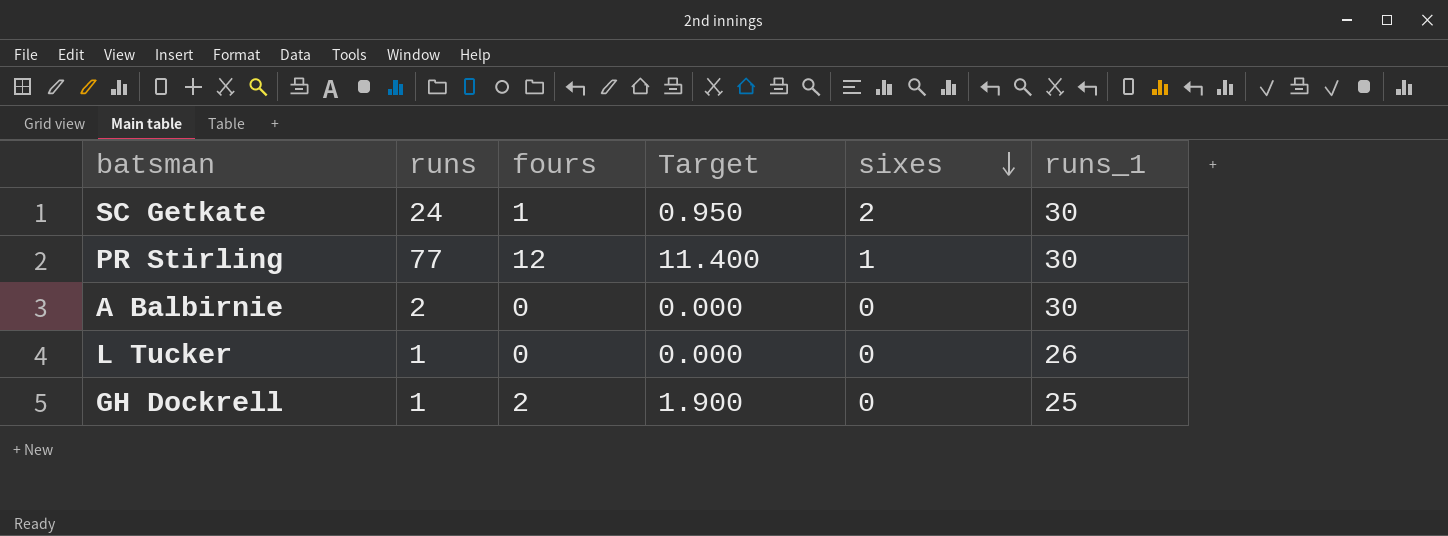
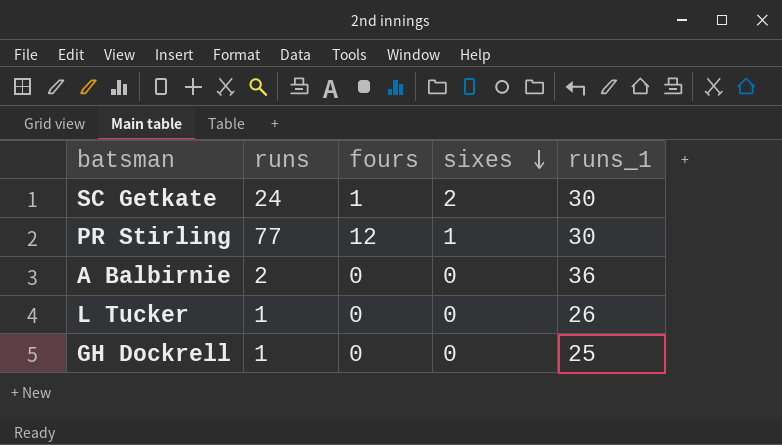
column Target | formula: [fours] * 0.95 -> none
A Balbirnie | runs_1: 30 -> 36
GH Dockrell | fours: 2 -> 0

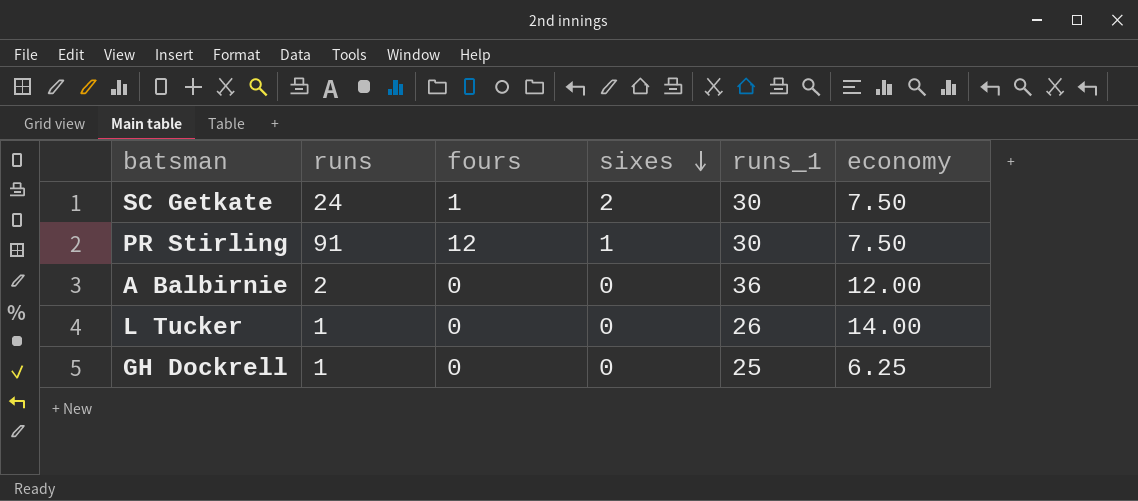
column economy | position: none -> 6
PR Stirling | runs: 77 -> 91

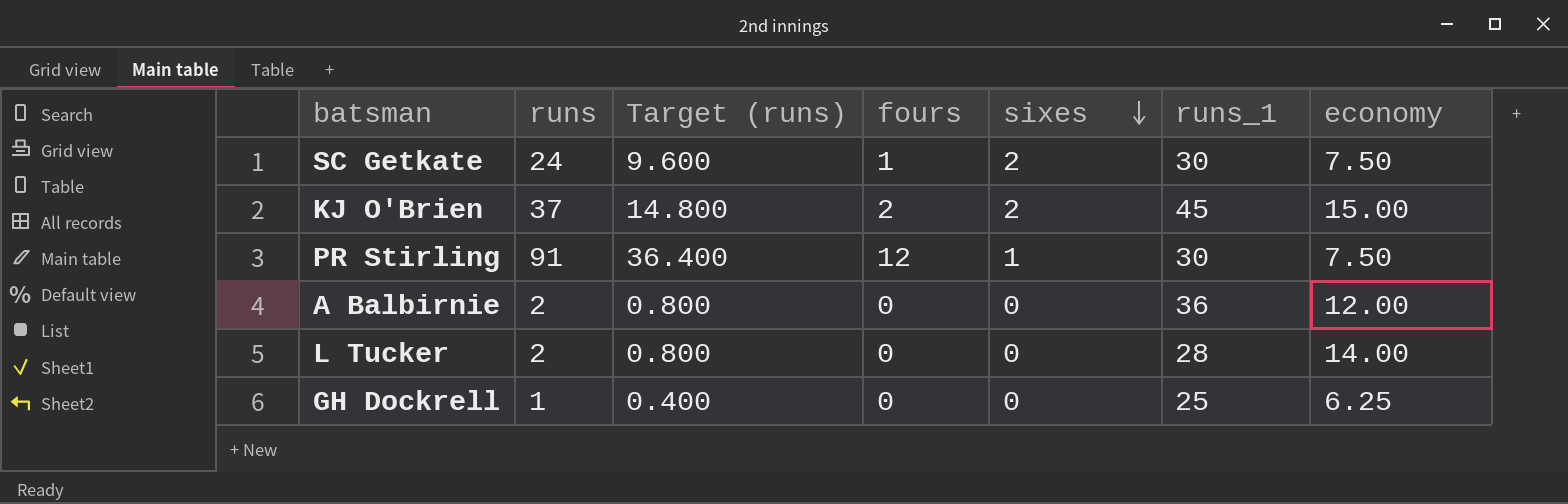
column Target (runs) | formula: none -> [runs] * 0.4
row KJ O'Brien: none -> 37 | 14.800 | 2 | 2 | 45 | 15.00
L Tucker | runs: 1 -> 2
L Tucker | runs_1: 26 -> 28

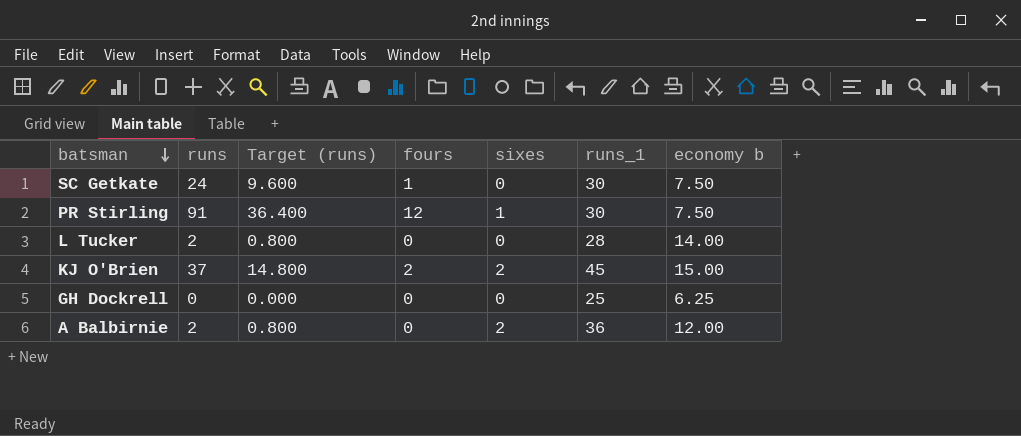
row order: sixes descending -> batsman descending
column name: economy -> economy b
SC Getkate | sixes: 2 -> 0
GH Dockrell | runs: 1 -> 0
GH Dockrell | Target (runs): 0.400 -> 0.000
A Balbirnie | sixes: 0 -> 2

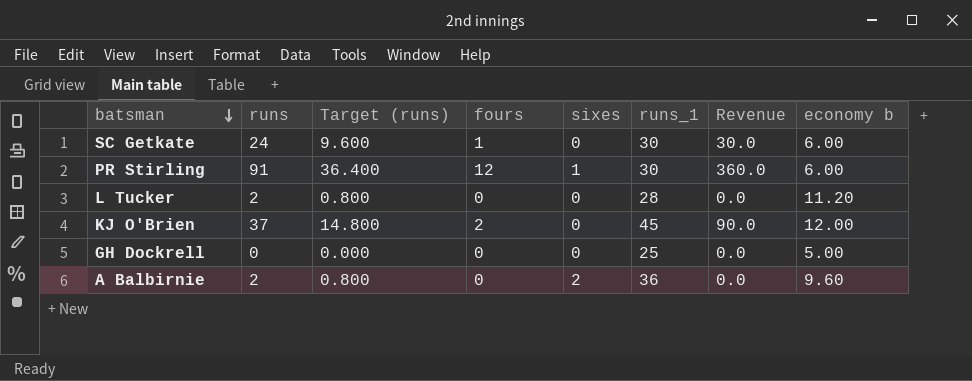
column Revenue | formula: none -> [fours] * [runs_1]
SC Getkate | economy b: 7.50 -> 6.00
PR Stirling | economy b: 7.50 -> 6.00
L Tucker | economy b: 14.00 -> 11.20
KJ O'Brien | sixes: 2 -> 0
KJ O'Brien | economy b: 15.00 -> 12.00
GH Dockrell | economy b: 6.25 -> 5.00
A Balbirnie | economy b: 12.00 -> 9.60

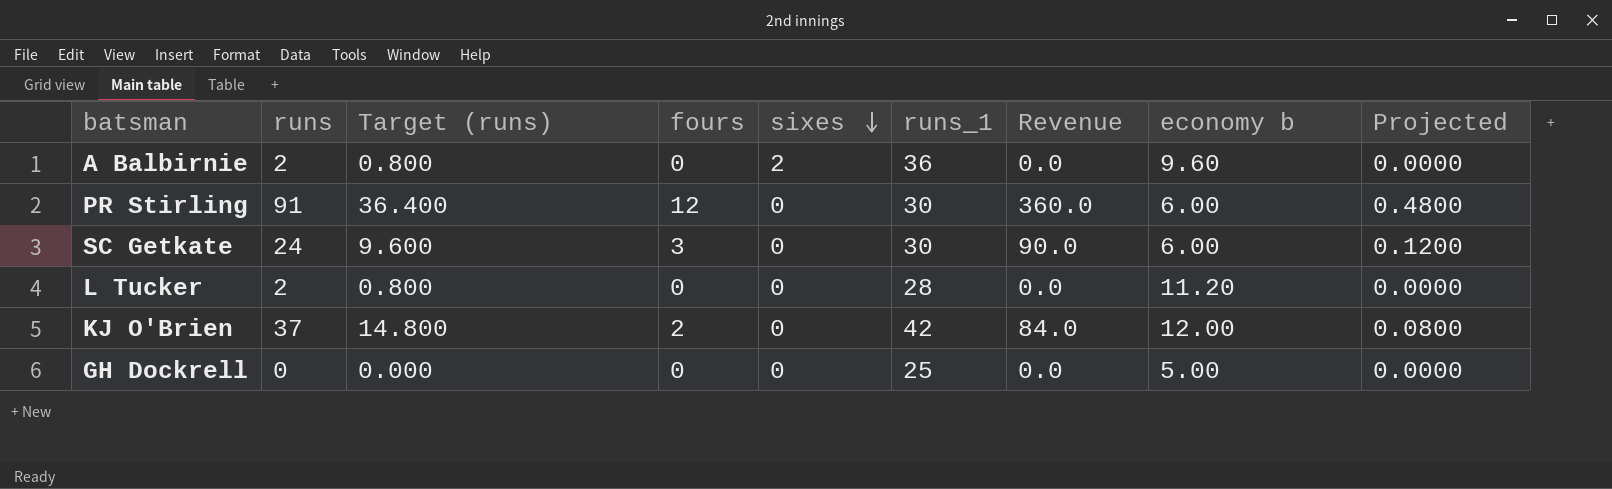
row order: batsman descending -> sixes descending
column Projected | formula: none -> [fours] * 0.04
PR Stirling | sixes: 1 -> 0
SC Getkate | fours: 1 -> 3
SC Getkate | Revenue: 30.0 -> 90.0
KJ O'Brien | runs_1: 45 -> 42
KJ O'Brien | Revenue: 90.0 -> 84.0

